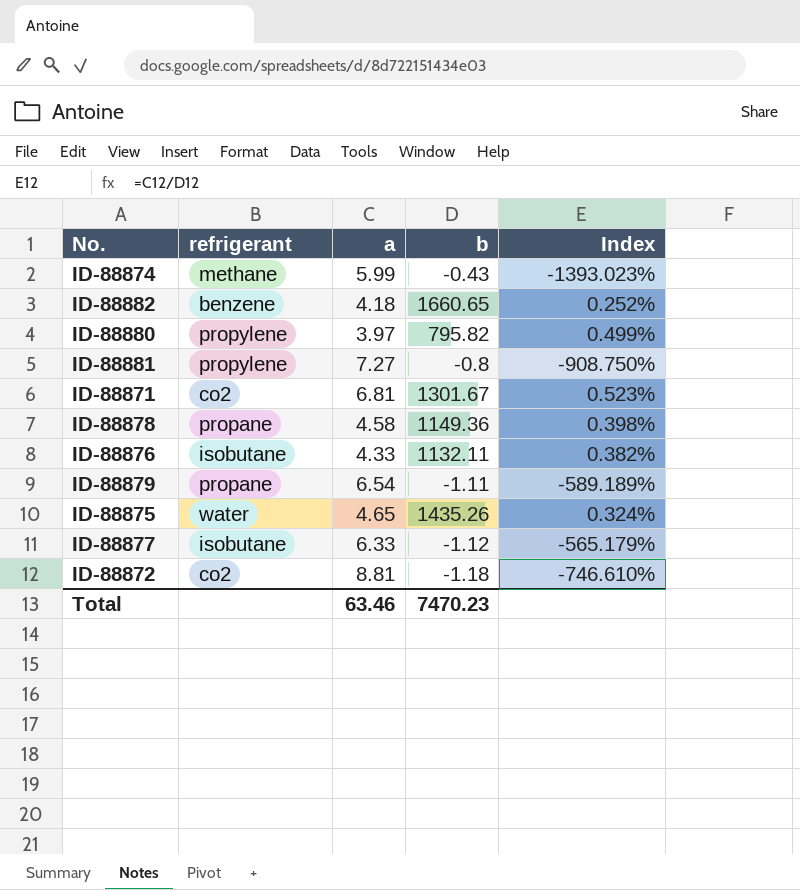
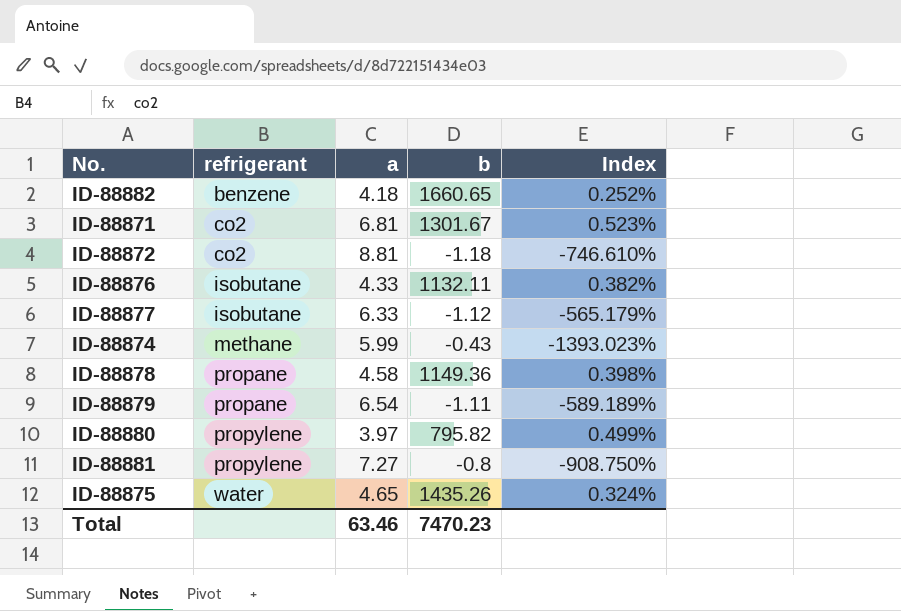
row order: none -> refrigerant ascending

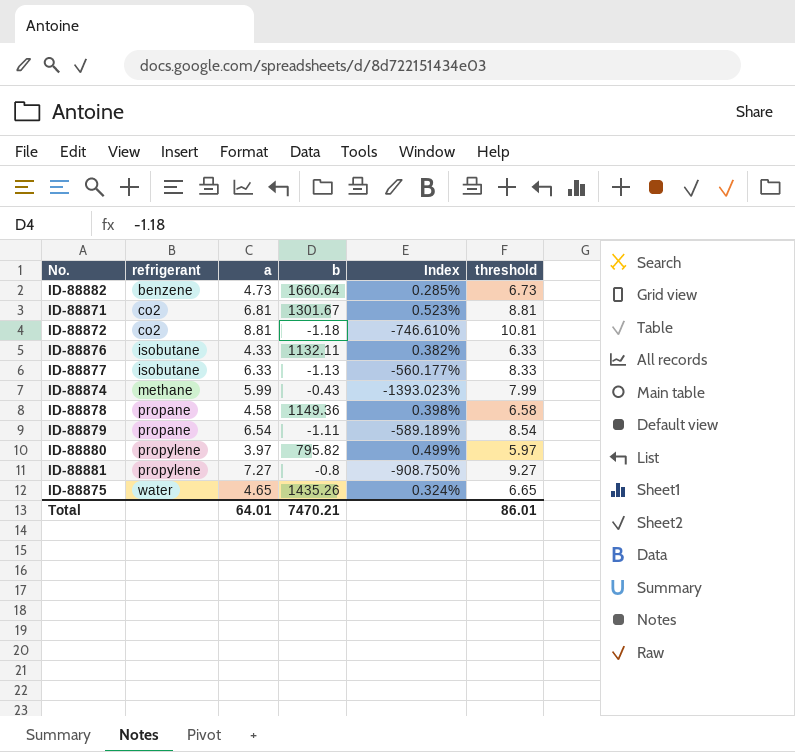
column threshold | formula: none -> [a] + 2
ID-88882 | a: 4.18 -> 4.73
ID-88882 | b: 1660.65 -> 1660.64
ID-88882 | Index: 0.252% -> 0.285%
ID-88877 | b: -1.12 -> -1.13
ID-88877 | Index: -565.179% -> -560.177%
Total | a: 63.46 -> 64.01
Total | b: 7470.23 -> 7470.21

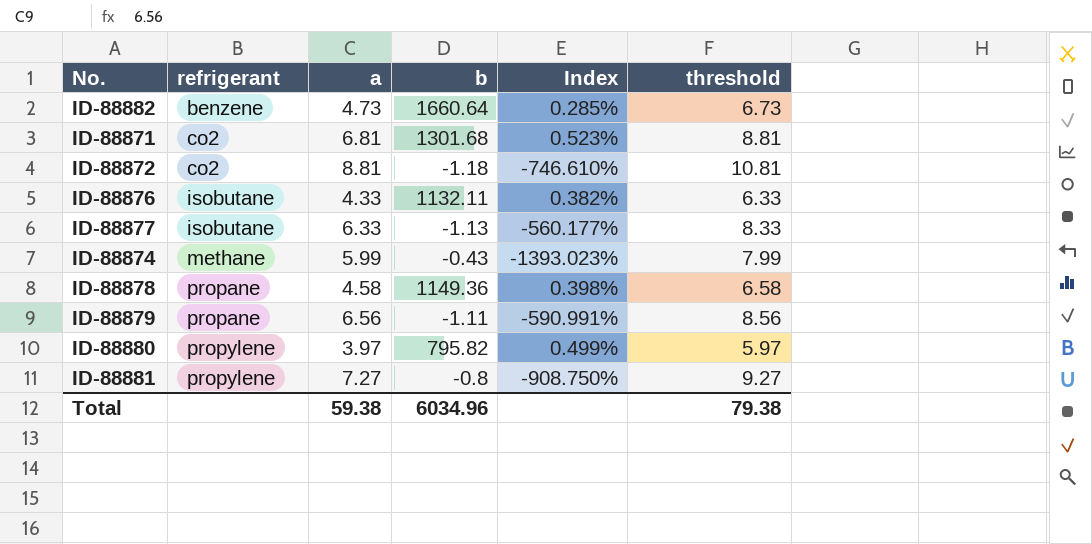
row ID-88875: water | 4.65 | 1435.26 | 0.324% | 6.65 -> none
ID-88871 | b: 1301.67 -> 1301.68
ID-88879 | a: 6.54 -> 6.56
ID-88879 | Index: -589.189% -> -590.991%
ID-88879 | threshold: 8.54 -> 8.56
Total | a: 64.01 -> 59.38
Total | b: 7470.21 -> 6034.96
Total | threshold: 86.01 -> 79.38

